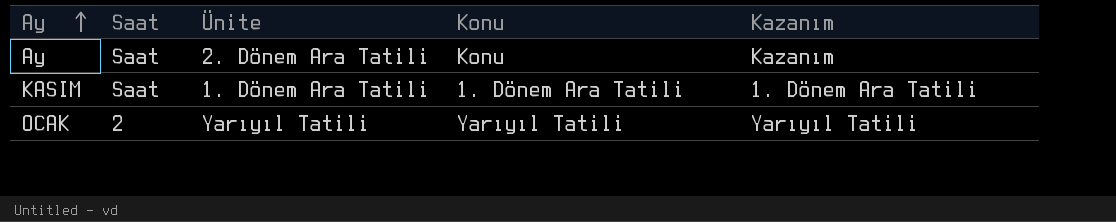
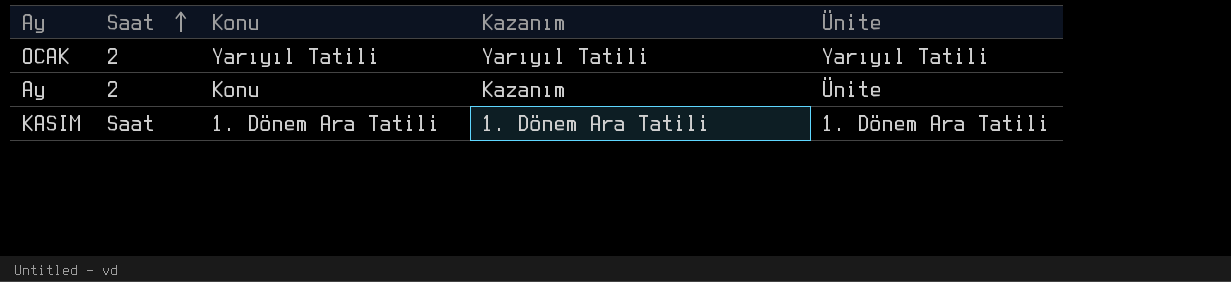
row order: Ay ascending -> Saat ascending
column Ünite | position: 3 -> 5
Ay | Saat: Saat -> 2
Ay | Ünite: 2. Dönem Ara Tatili -> Ünite

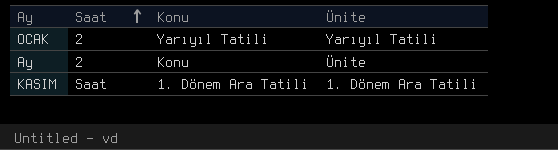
column Kazanım | position: 4 -> none

